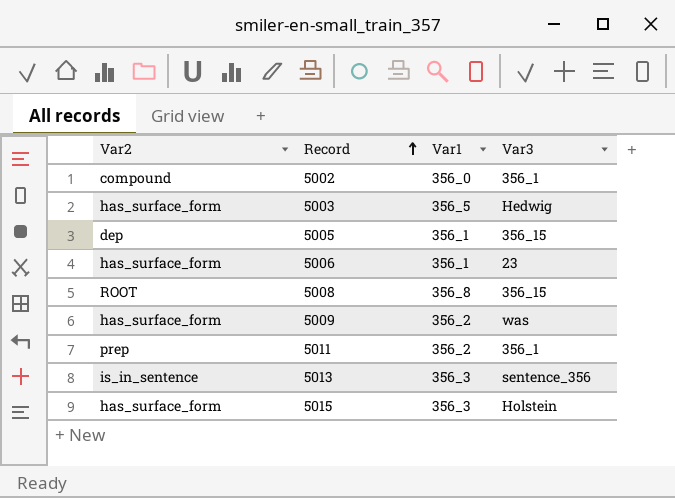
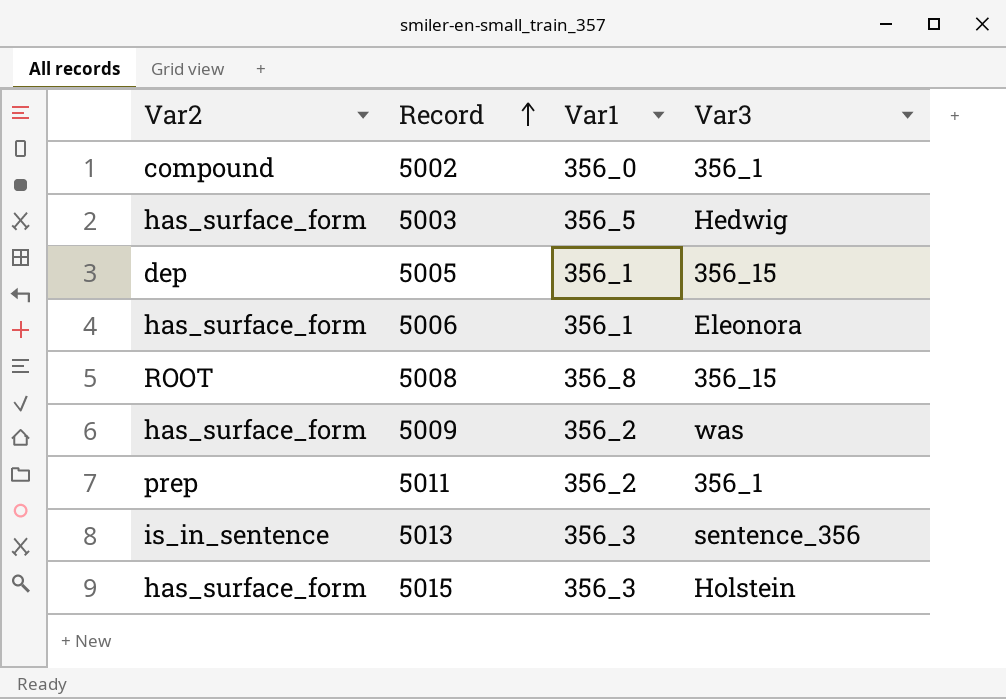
5006 | Var3: 23 -> Eleonora

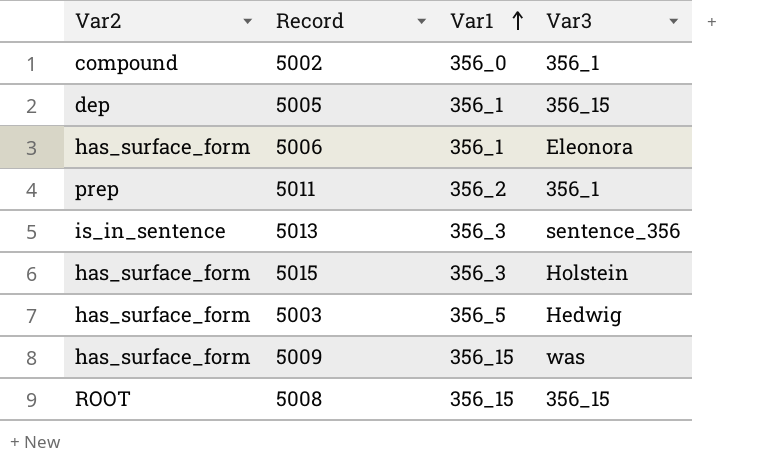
row order: Record ascending -> Var1 ascending
5009 | Var1: 356_2 -> 356_15
5008 | Var1: 356_8 -> 356_15

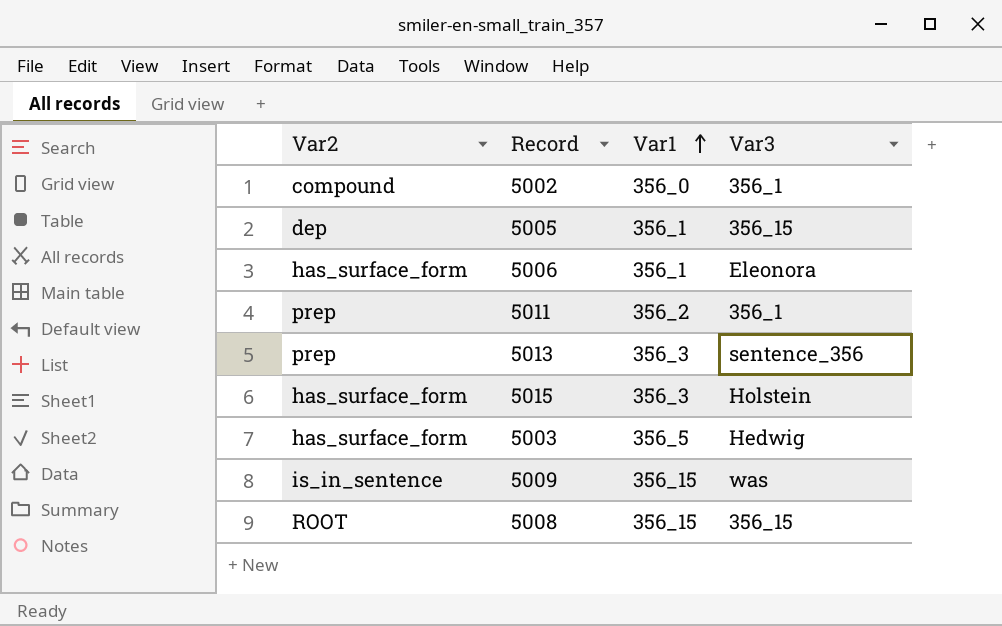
5013 | Var2: is_in_sentence -> prep
5009 | Var2: has_surface_form -> is_in_sentence

